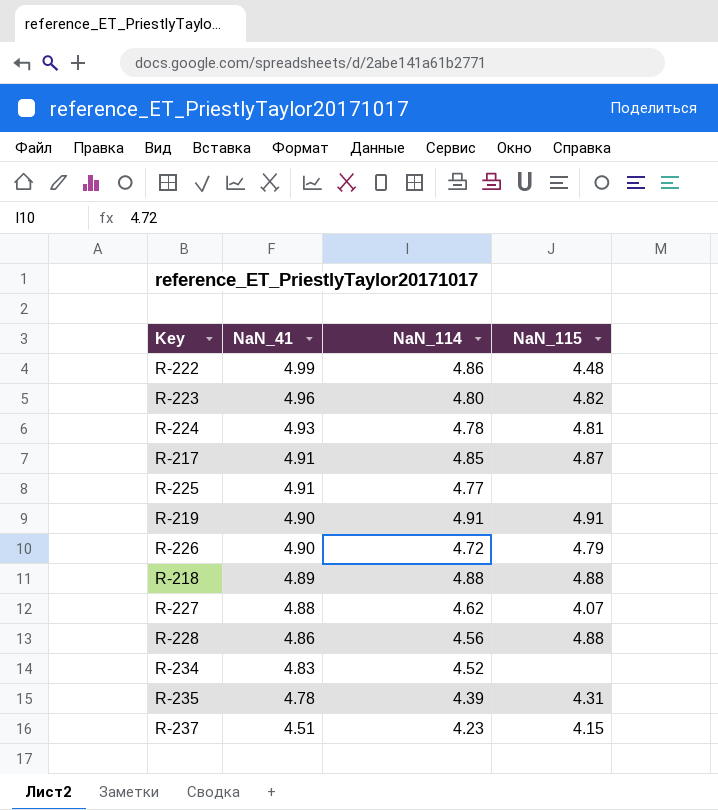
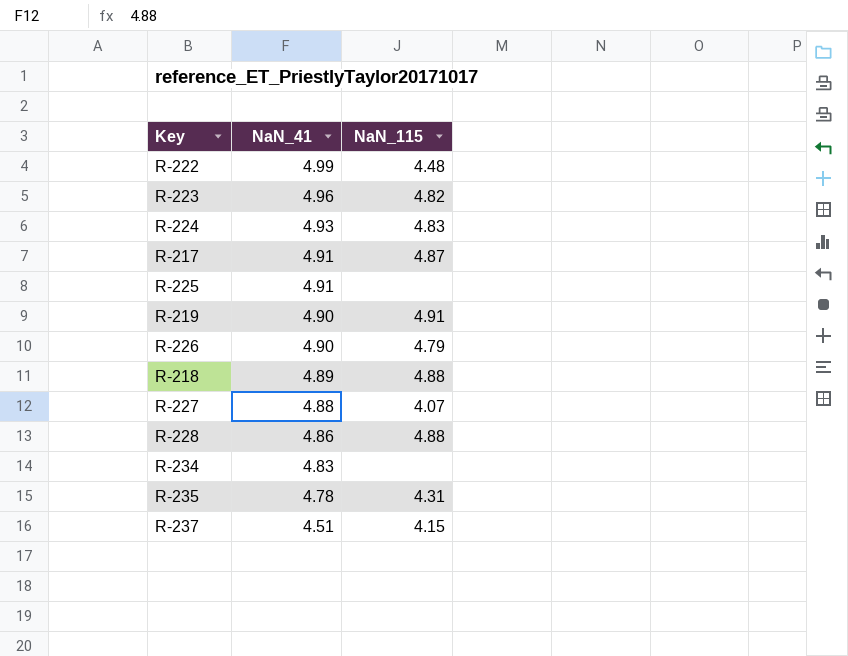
column NaN_114 | position: 3 -> none
R-224 | NaN_115: 4.81 -> 4.83

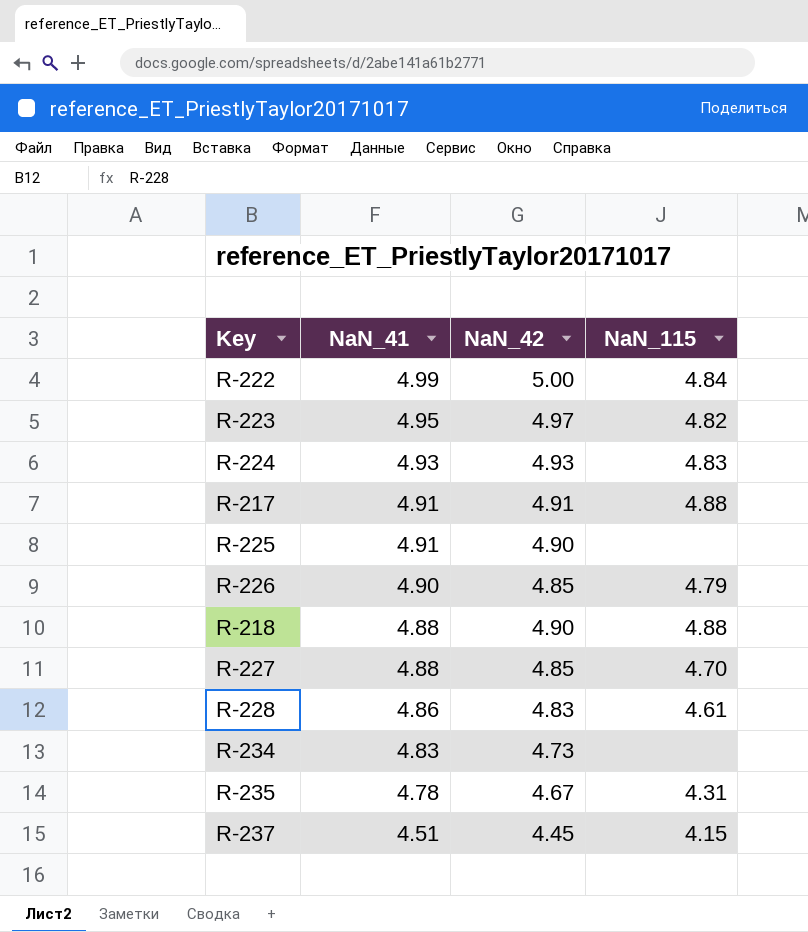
column NaN_42 | position: none -> 3
row R-219: 4.90 | 4.91 -> none
R-222 | NaN_115: 4.48 -> 4.84
R-223 | NaN_41: 4.96 -> 4.95
R-217 | NaN_115: 4.87 -> 4.88
R-218 | NaN_41: 4.89 -> 4.88
R-227 | NaN_115: 4.07 -> 4.70
R-228 | NaN_115: 4.88 -> 4.61

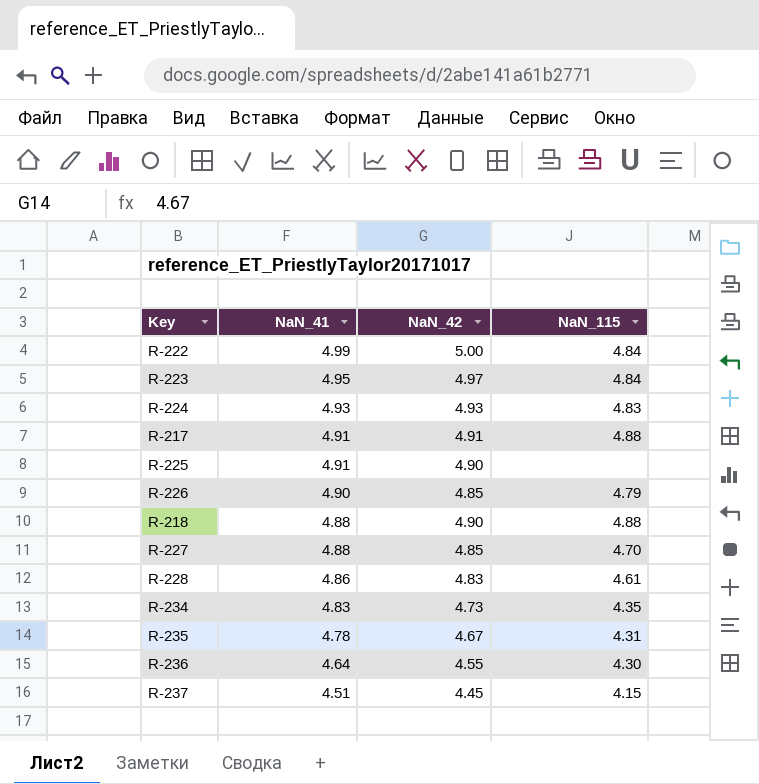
R-223 | NaN_115: 4.82 -> 4.84
R-234 | NaN_115: none -> 4.35
row R-236: none -> 4.64 | 4.55 | 4.30

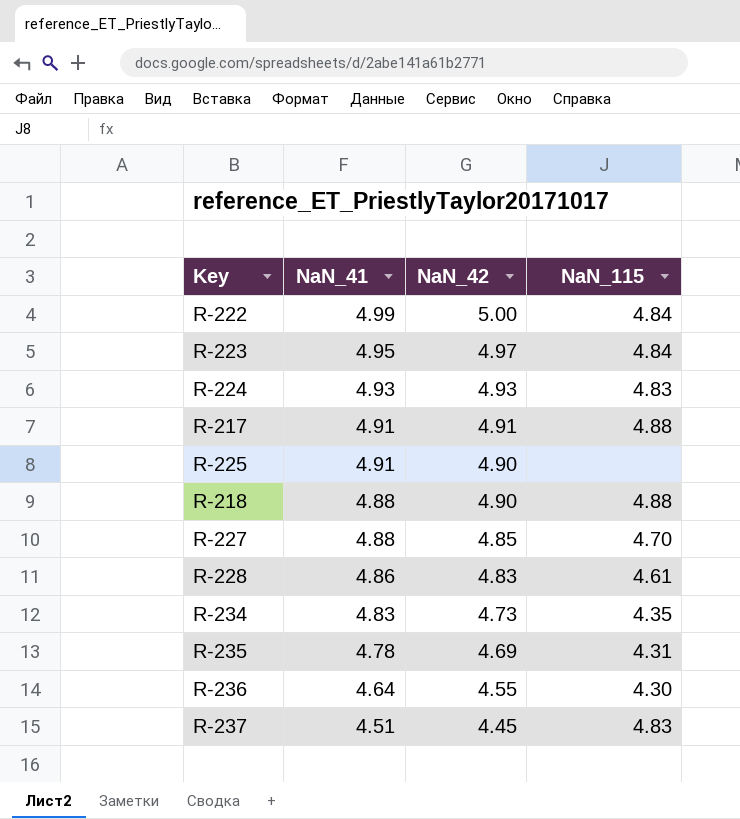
row R-226: 4.90 | 4.85 | 4.79 -> none
R-235 | NaN_42: 4.67 -> 4.69
R-237 | NaN_115: 4.15 -> 4.83

